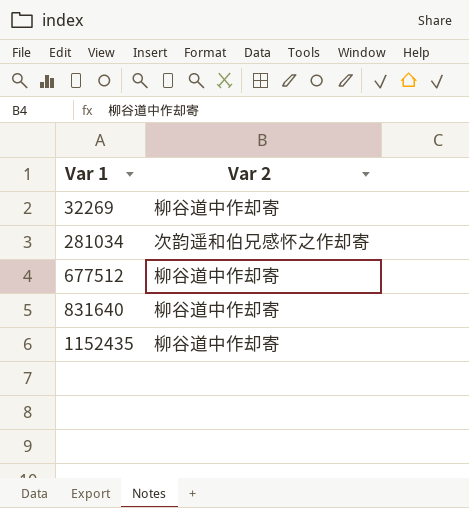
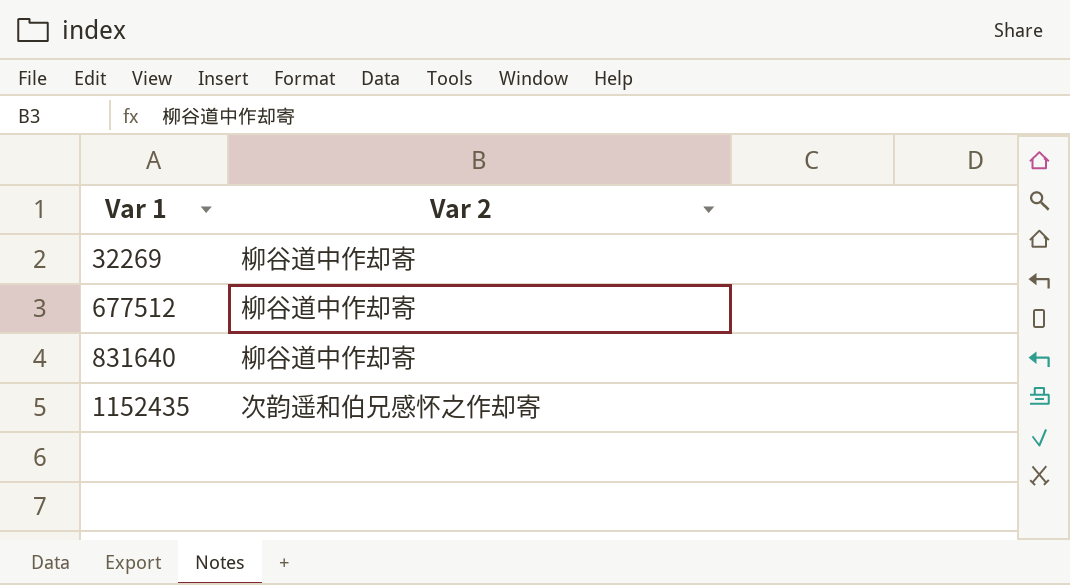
row 281034: 次韵遥和伯兄感怀之作却寄 -> none
1152435 | Var 2: 柳谷道中作却寄 -> 次韵遥和伯兄感怀之作却寄

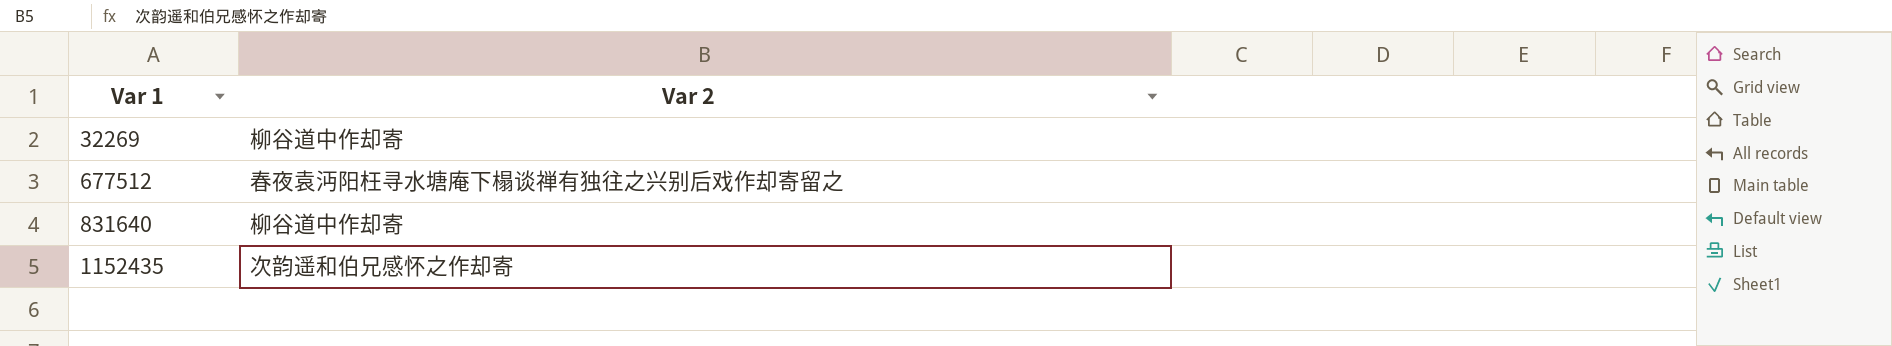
677512 | Var 2: 柳谷道中作却寄 -> 春夜袁沔阳枉寻水塘庵下榻谈禅有独往之兴别后戏作却寄留之

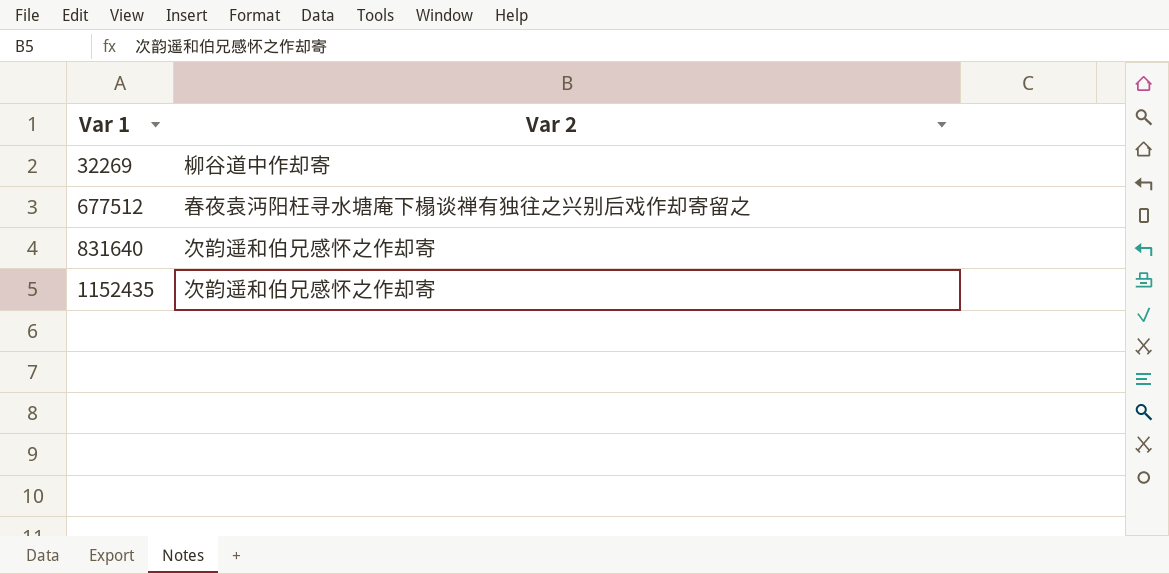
831640 | Var 2: 柳谷道中作却寄 -> 次韵遥和伯兄感怀之作却寄

